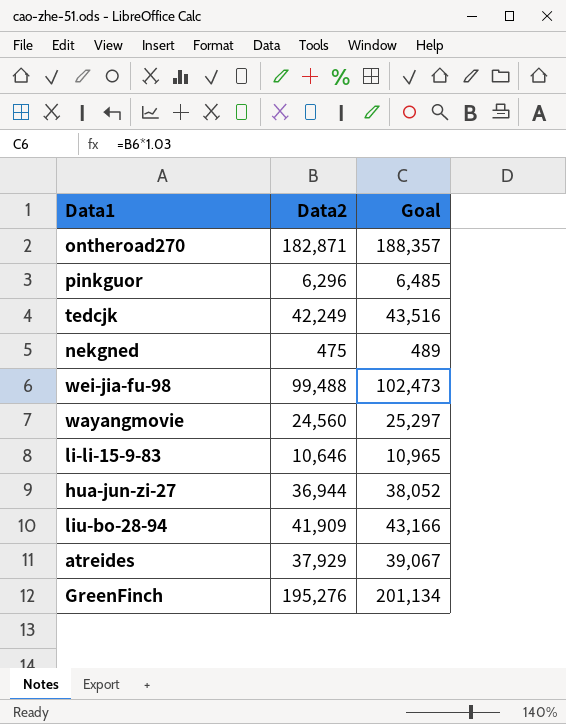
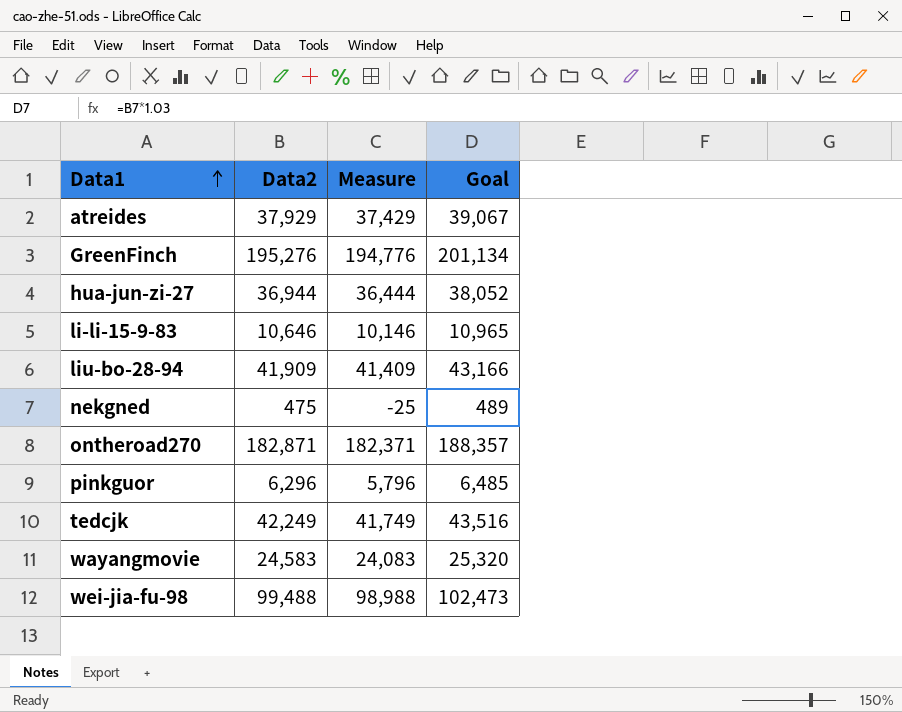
row order: none -> Data1 ascending
column Measure | formula: none -> [Data2] - 500
wayangmovie | Data2: 24,560 -> 24,583
wayangmovie | Goal: 25,297 -> 25,320

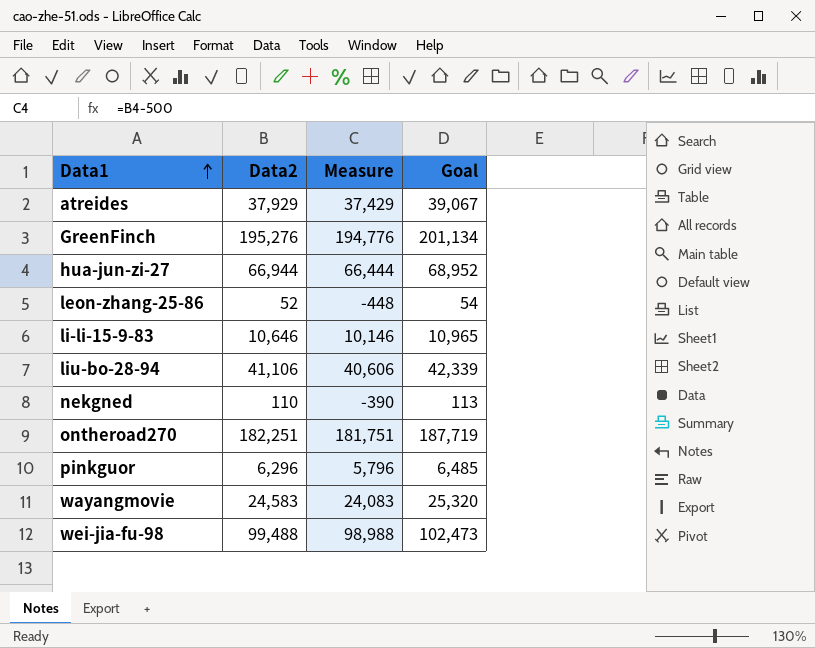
row tedcjk: 42,249 | 41,749 | 43,516 -> none
hua-jun-zi-27 | Data2: 36,944 -> 66,944
hua-jun-zi-27 | Measure: 36,444 -> 66,444
hua-jun-zi-27 | Goal: 38,052 -> 68,952
row leon-zhang-25-86: none -> 52 | -448 | 54
liu-bo-28-94 | Data2: 41,909 -> 41,106
liu-bo-28-94 | Measure: 41,409 -> 40,606
liu-bo-28-94 | Goal: 43,166 -> 42,339
nekgned | Data2: 475 -> 110
nekgned | Measure: -25 -> -390
nekgned | Goal: 489 -> 113
ontheroad270 | Data2: 182,871 -> 182,251
ontheroad270 | Measure: 182,371 -> 181,751
ontheroad270 | Goal: 188,357 -> 187,719

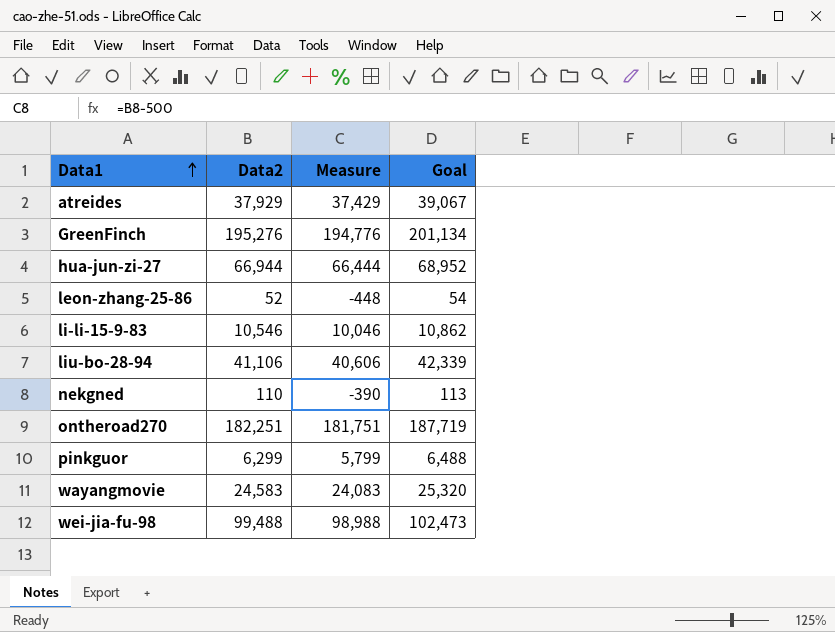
li-li-15-9-83 | Data2: 10,646 -> 10,546
li-li-15-9-83 | Measure: 10,146 -> 10,046
li-li-15-9-83 | Goal: 10,965 -> 10,862
pinkguor | Data2: 6,296 -> 6,299
pinkguor | Measure: 5,796 -> 5,799
pinkguor | Goal: 6,485 -> 6,488

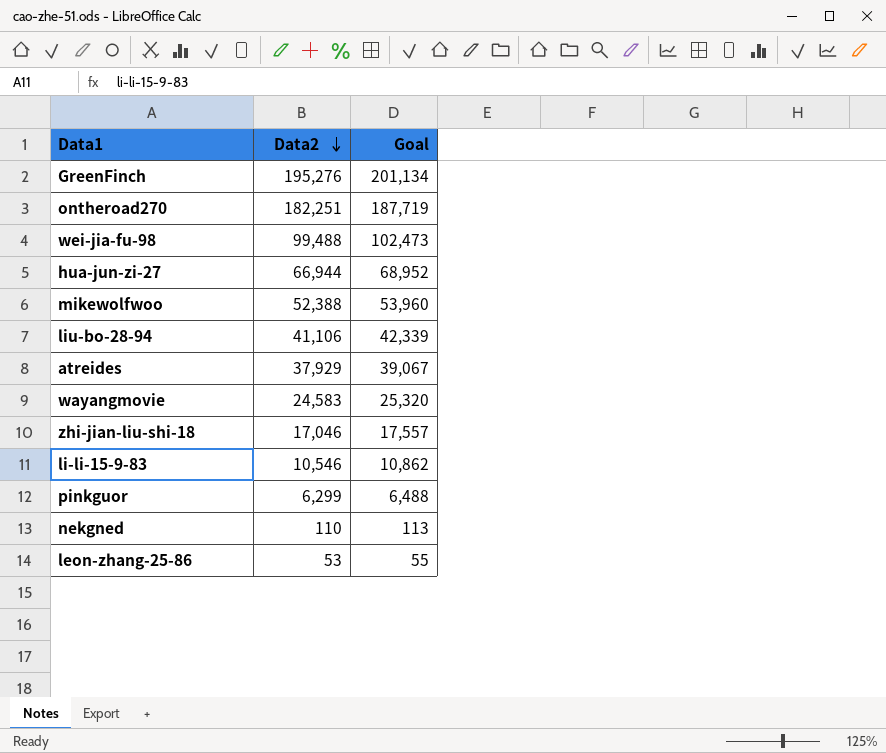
row order: Data1 ascending -> Data2 descending
column Measure | formula: [Data2] - 500 -> none
row mikewolfwoo: none -> 52,388 | 53,960
row zhi-jian-liu-shi-18: none -> 17,046 | 17,557
leon-zhang-25-86 | Data2: 52 -> 53
leon-zhang-25-86 | Goal: 54 -> 55

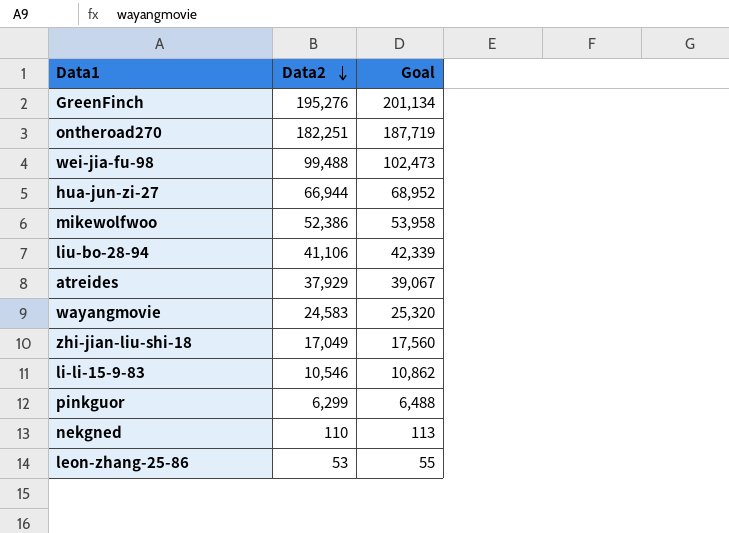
mikewolfwoo | Data2: 52,388 -> 52,386
mikewolfwoo | Goal: 53,960 -> 53,958
zhi-jian-liu-shi-18 | Data2: 17,046 -> 17,049
zhi-jian-liu-shi-18 | Goal: 17,557 -> 17,560

